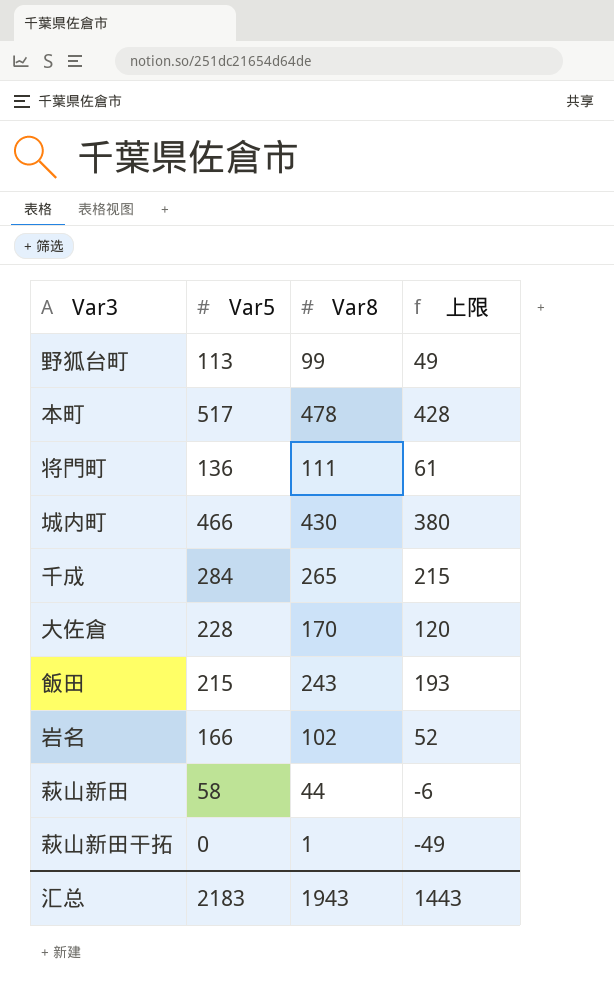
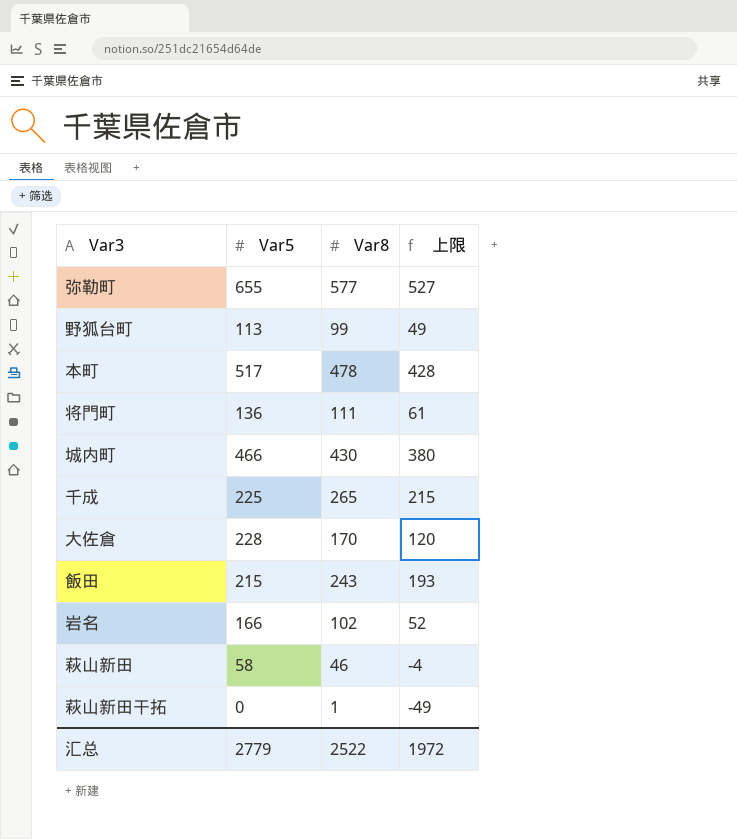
row 弥勒町: none -> 655 | 577 | 527
千成 | Var5: 284 -> 225
萩山新田 | Var8: 44 -> 46
萩山新田 | 上限: -6 -> -4
汇总 | Var5: 2183 -> 2779
汇总 | Var8: 1943 -> 2522
汇总 | 上限: 1443 -> 1972

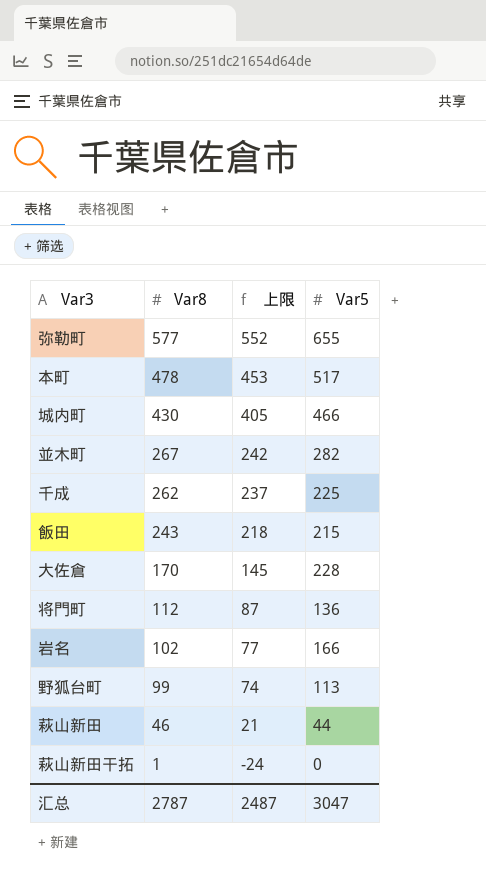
row order: none -> Var8 descending
column 上限 | formula: [Var8] - 50 -> [Var8] - 25
column Var5 | position: 2 -> 4
row 並木町: none -> 267 | 242 | 282
千成 | Var8: 265 -> 262
将門町 | Var8: 111 -> 112
萩山新田 | Var5: 58 -> 44
汇总 | Var8: 2522 -> 2787
汇总 | 上限: 1972 -> 2487
汇总 | Var5: 2779 -> 3047

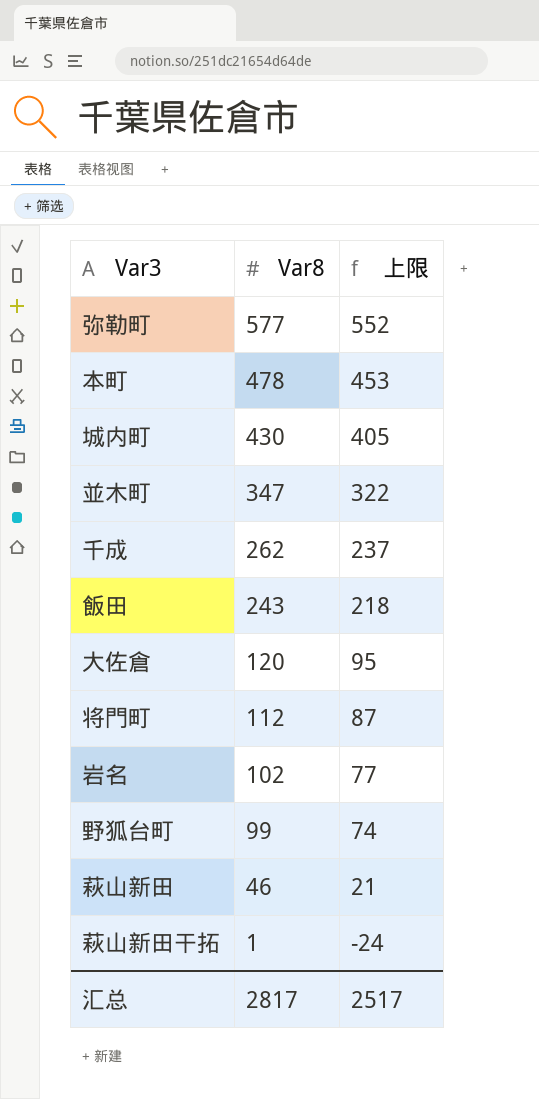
column Var5 | position: 4 -> none
並木町 | Var8: 267 -> 347
並木町 | 上限: 242 -> 322
大佐倉 | Var8: 170 -> 120
大佐倉 | 上限: 145 -> 95
汇总 | Var8: 2787 -> 2817
汇总 | 上限: 2487 -> 2517

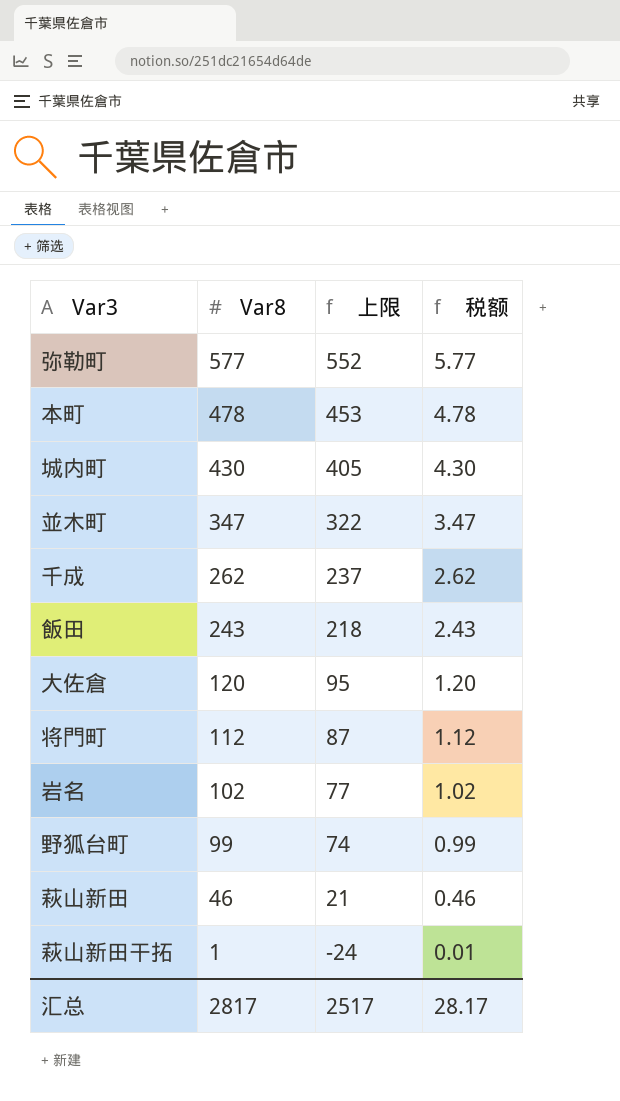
column 税额 | formula: none -> [Var8] * 0.01

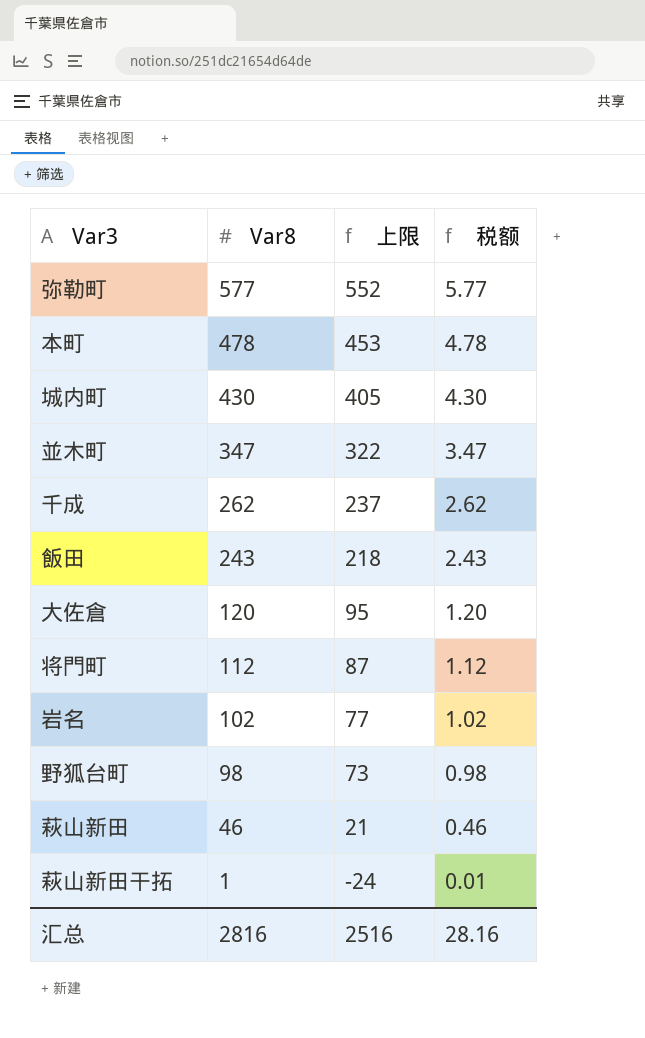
野狐台町 | Var8: 99 -> 98
野狐台町 | 上限: 74 -> 73
野狐台町 | 税额: 0.99 -> 0.98
汇总 | Var8: 2817 -> 2816
汇总 | 上限: 2517 -> 2516
汇总 | 税额: 28.17 -> 28.16

